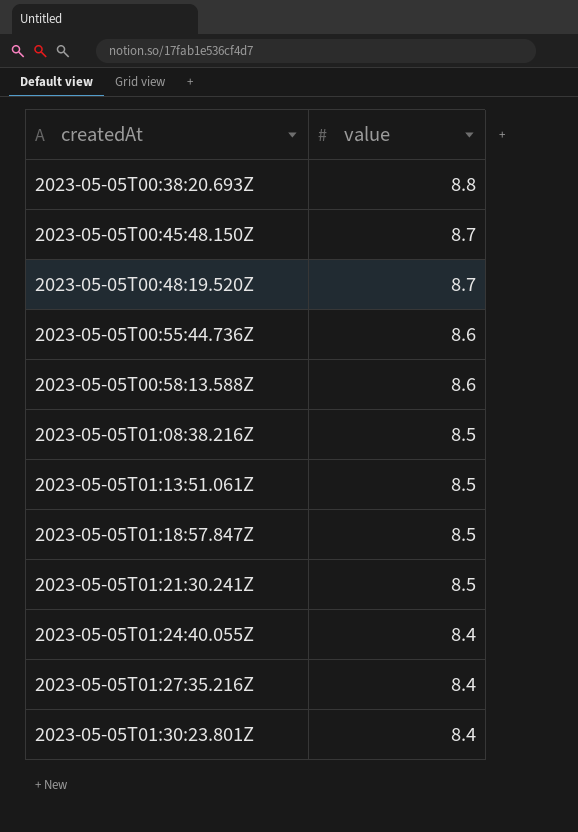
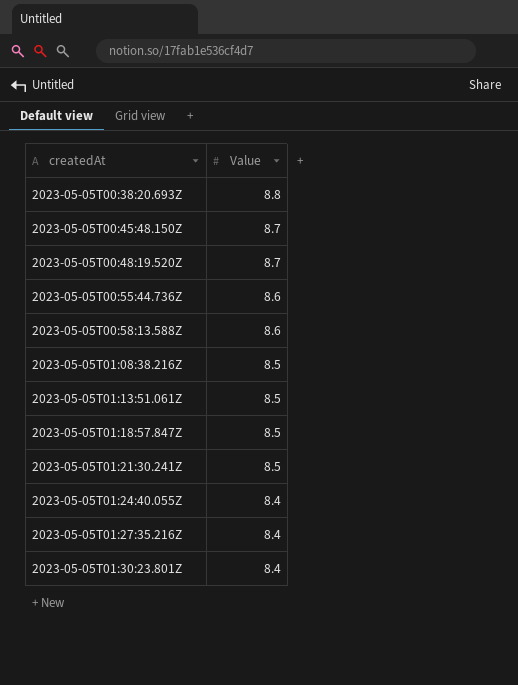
column name: value -> Value

